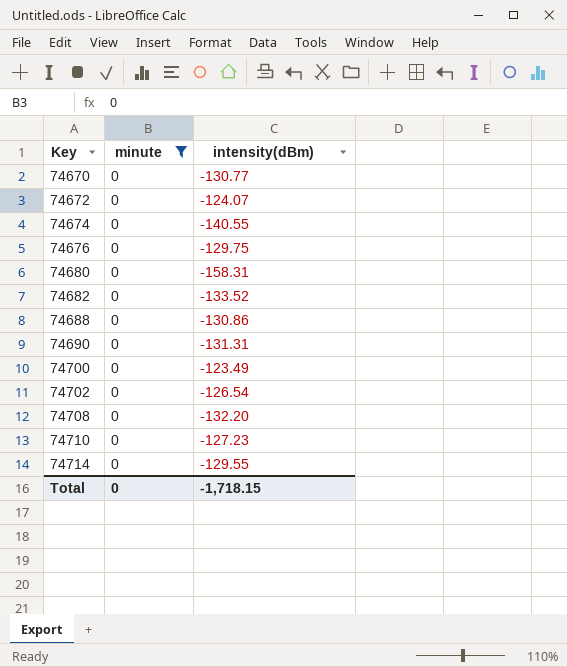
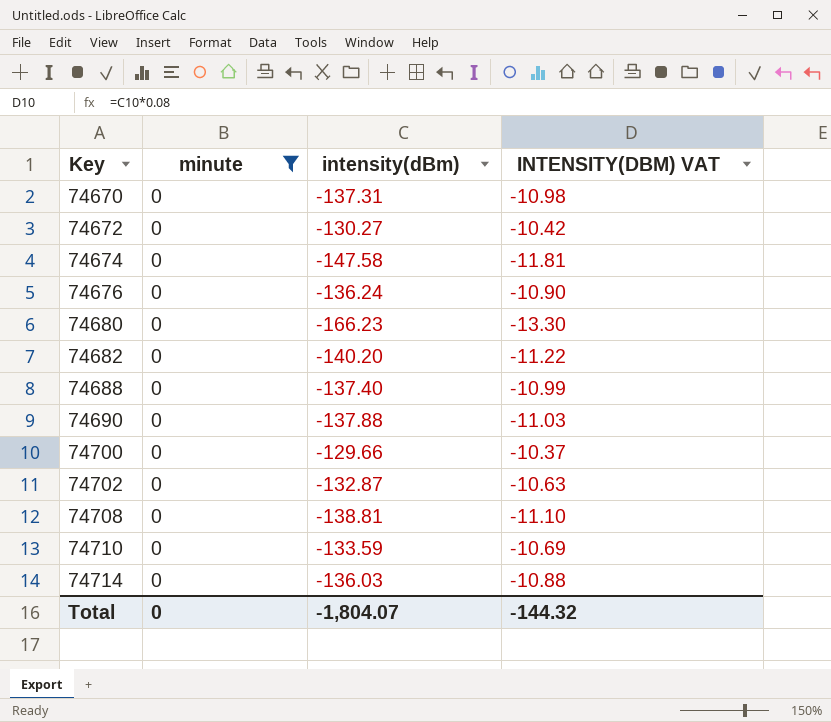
column INTENSITY(DBM) VAT | formula: none -> [intensity(dBm)] * 0.08
74670 | intensity(dBm): -130.77 -> -137.31
74672 | intensity(dBm): -124.07 -> -130.27
74674 | intensity(dBm): -140.55 -> -147.58
74676 | intensity(dBm): -129.75 -> -136.24
74680 | intensity(dBm): -158.31 -> -166.23
74682 | intensity(dBm): -133.52 -> -140.20
74688 | intensity(dBm): -130.86 -> -137.40
74690 | intensity(dBm): -131.31 -> -137.88
74700 | intensity(dBm): -123.49 -> -129.66
74702 | intensity(dBm): -126.54 -> -132.87
74708 | intensity(dBm): -132.20 -> -138.81
74710 | intensity(dBm): -127.23 -> -133.59
74714 | intensity(dBm): -129.55 -> -136.03
Total | intensity(dBm): -1,718.15 -> -1,804.07

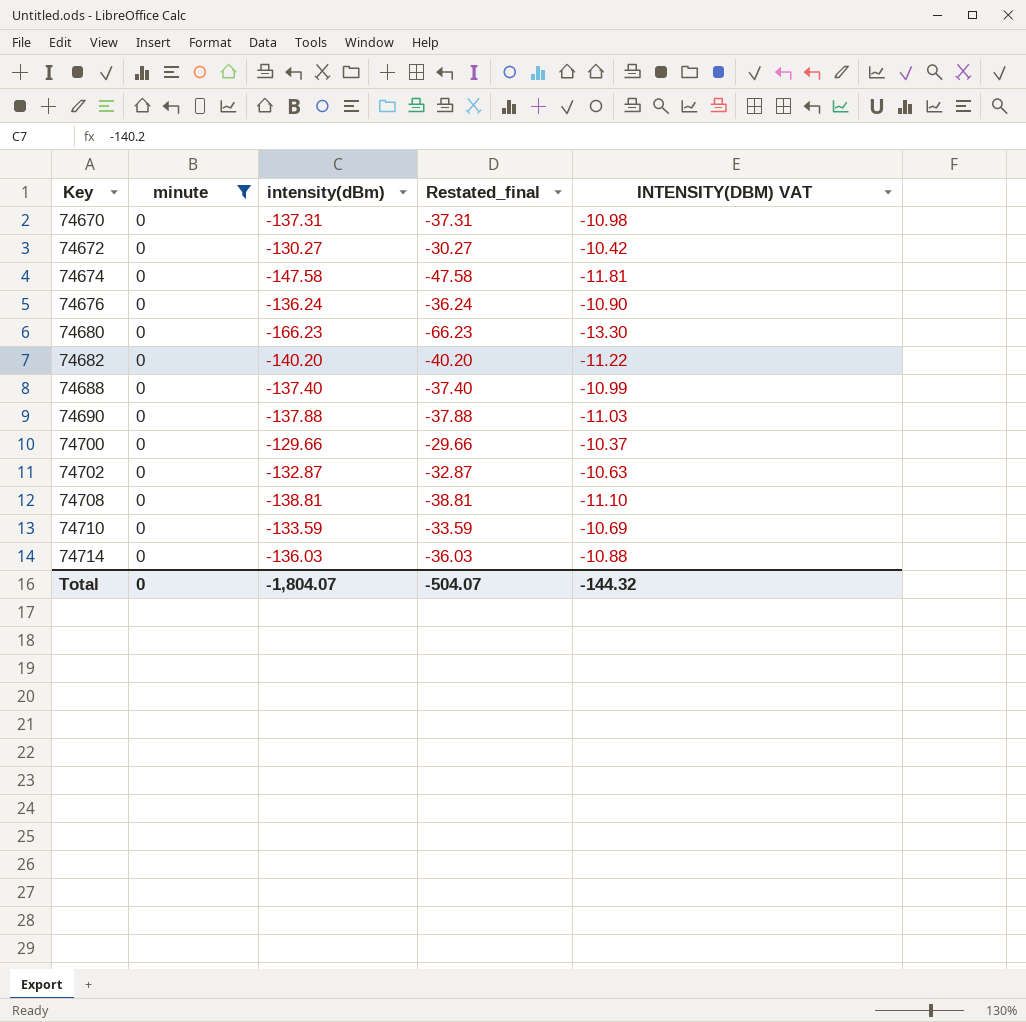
column Restated_final | formula: none -> [intensity(dBm)] + 100

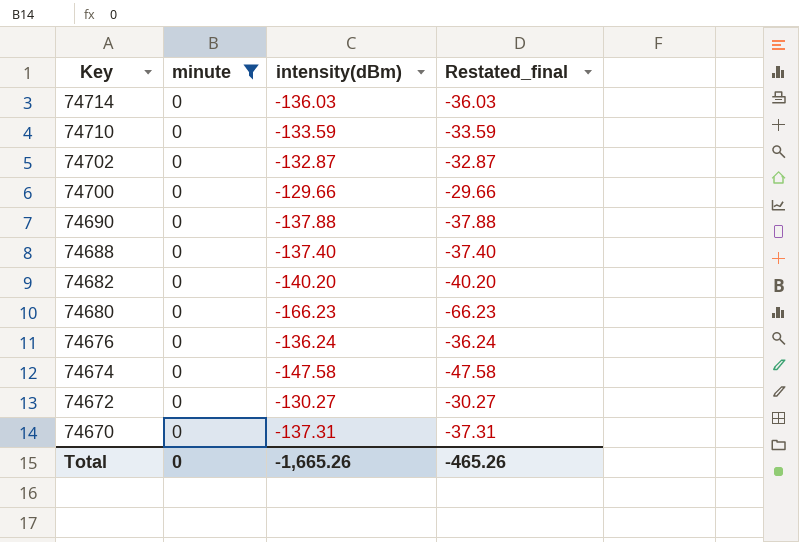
row order: Key ascending -> Key descending
column INTENSITY(DBM) VAT | formula: [intensity(dBm)] * 0.08 -> none
row 74708: 0 | -138.81 | -38.81 | -11.10 -> none
Total | intensity(dBm): -1,804.07 -> -1,665.26
Total | Restated_final: -504.07 -> -465.26

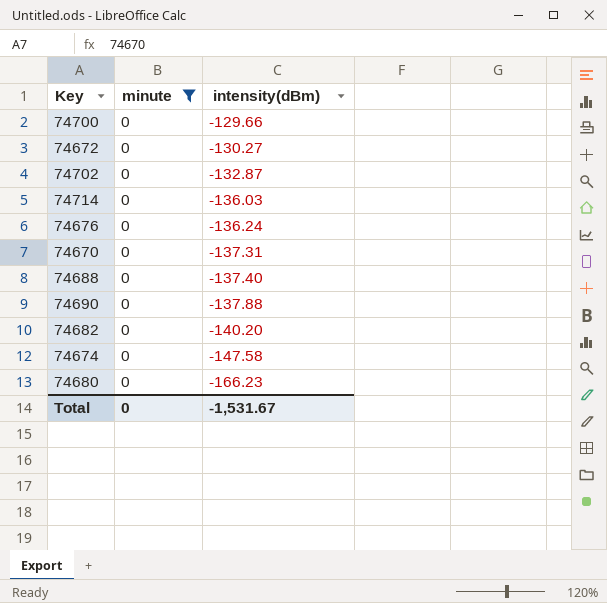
row order: Key descending -> intensity(dBm) descending
column Restated_final | formula: [intensity(dBm)] + 100 -> none
row 74710: 0 | -133.59 | -33.59 -> none
Total | intensity(dBm): -1,665.26 -> -1,531.67

